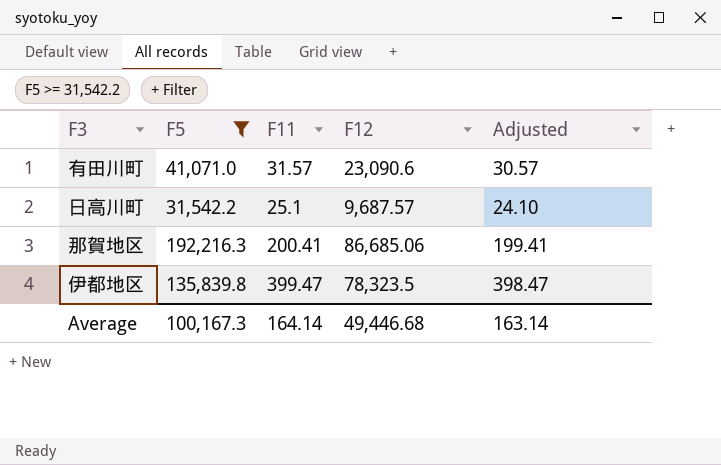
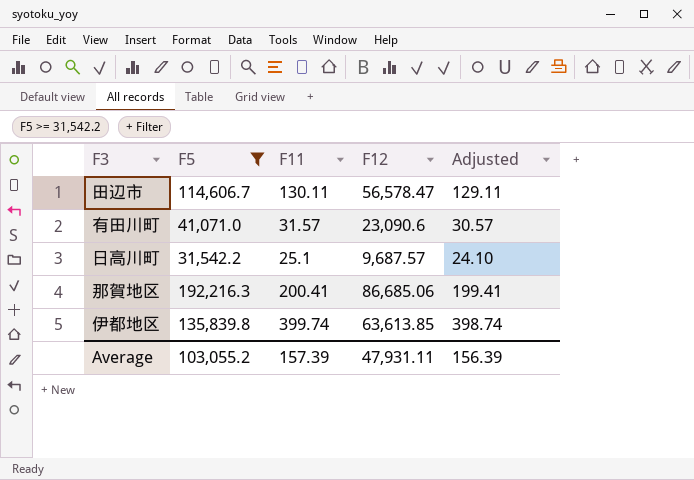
row 田辺市: none -> 114,606.7 | 130.11 | 56,578.47 | 129.11
伊都地区 | F11: 399.47 -> 399.74
伊都地区 | F12: 78,323.5 -> 63,613.85
伊都地区 | Adjusted: 398.47 -> 398.74
Average | F5: 100,167.3 -> 103,055.2
Average | F11: 164.14 -> 157.39
Average | F12: 49,446.68 -> 47,931.11
Average | Adjusted: 163.14 -> 156.39

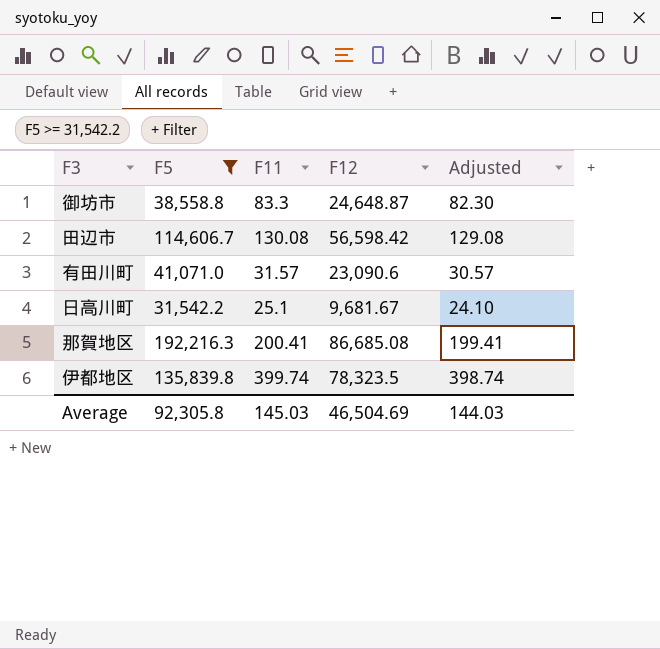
row 御坊市: none -> 38,558.8 | 83.3 | 24,648.87 | 82.30
田辺市 | F11: 130.11 -> 130.08
田辺市 | F12: 56,578.47 -> 56,598.42
田辺市 | Adjusted: 129.11 -> 129.08
日高川町 | F12: 9,687.57 -> 9,681.67
那賀地区 | F12: 86,685.06 -> 86,685.08
伊都地区 | F12: 63,613.85 -> 78,323.5
Average | F5: 103,055.2 -> 92,305.8
Average | F11: 157.39 -> 145.03
Average | F12: 47,931.11 -> 46,504.69
Average | Adjusted: 156.39 -> 144.03

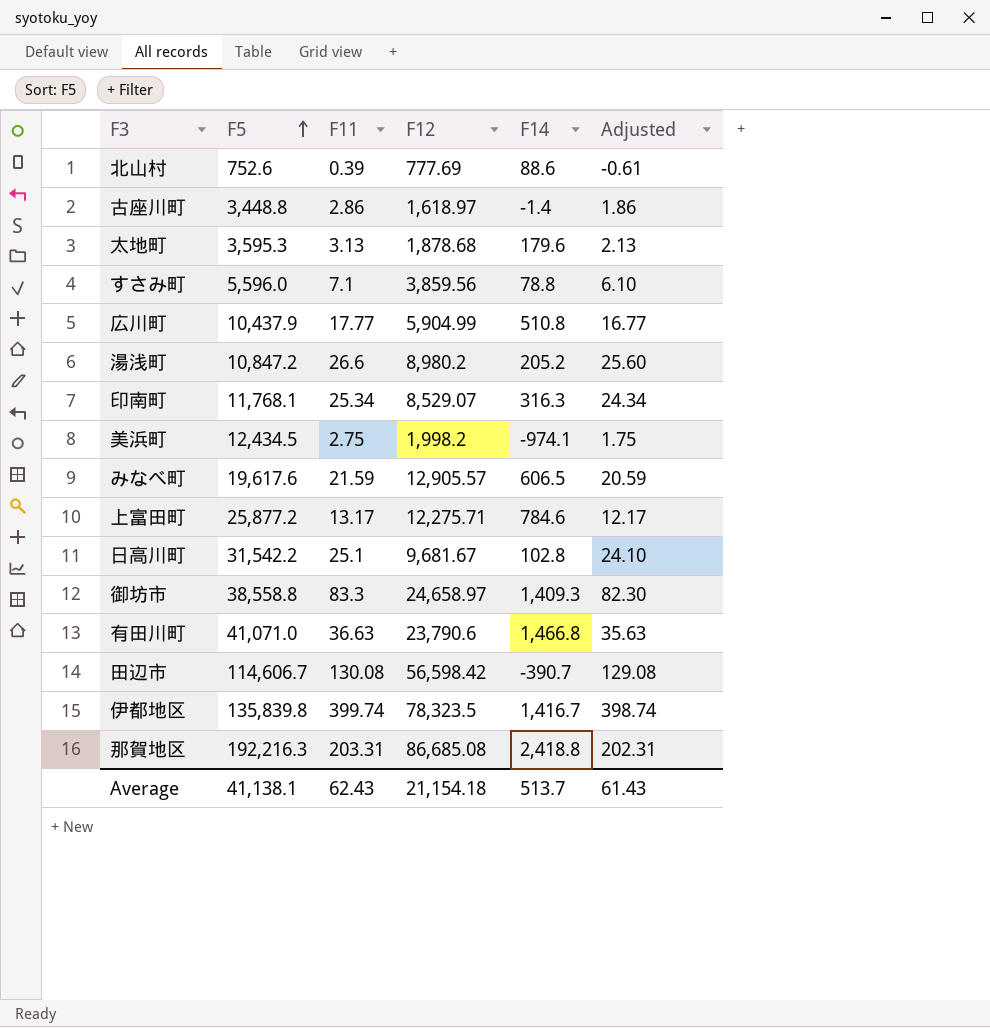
filter: F5 >= 31,542.2 -> none
row order: none -> F5 ascending
column F14 | position: none -> 5
御坊市 | F12: 24,648.87 -> 24,658.97
有田川町 | F11: 31.57 -> 36.63
有田川町 | F12: 23,090.6 -> 23,790.6
有田川町 | Adjusted: 30.57 -> 35.63
那賀地区 | F11: 200.41 -> 203.31
那賀地区 | Adjusted: 199.41 -> 202.31
Average | F5: 92,305.8 -> 41,138.1
Average | F11: 145.03 -> 62.43
Average | F12: 46,504.69 -> 21,154.18
Average | Adjusted: 144.03 -> 61.43

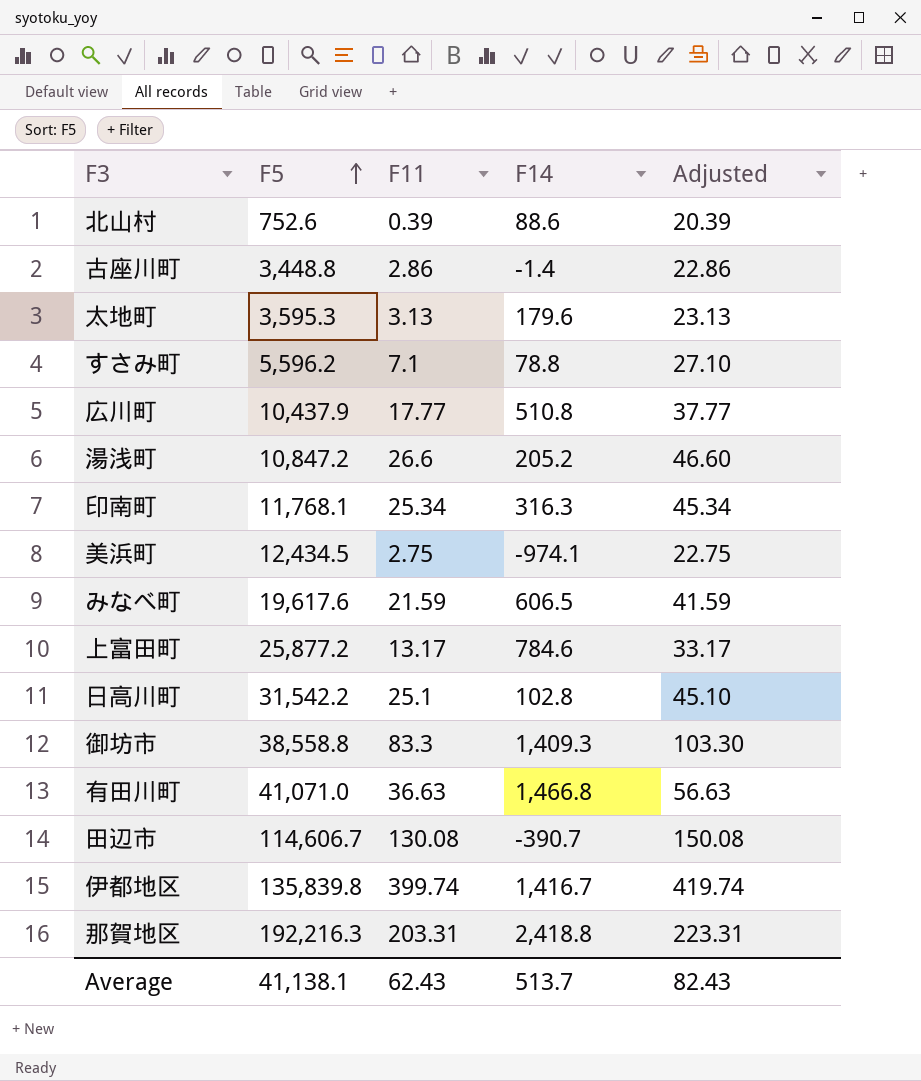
column F12 | position: 4 -> none
column Adjusted | formula: [F11] - 1 -> [F11] + 20
すさみ町 | F5: 5,596.0 -> 5,596.2
Average | Adjusted: 61.43 -> 82.43

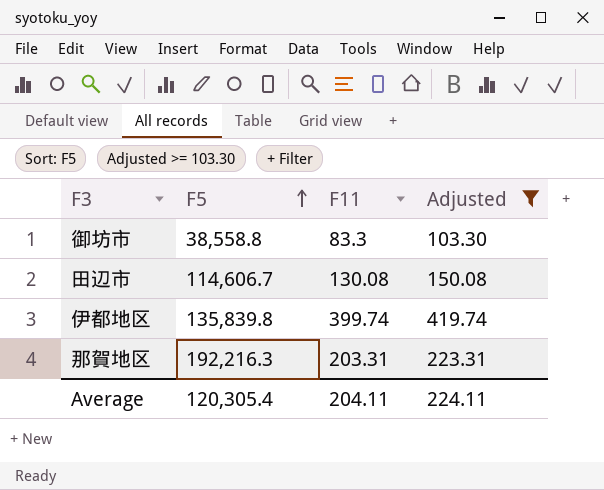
filter: none -> Adjusted >= 103.30
column F14 | position: 4 -> none
Average | F5: 41,138.1 -> 120,305.4
Average | F11: 62.43 -> 204.11
Average | Adjusted: 82.43 -> 224.11

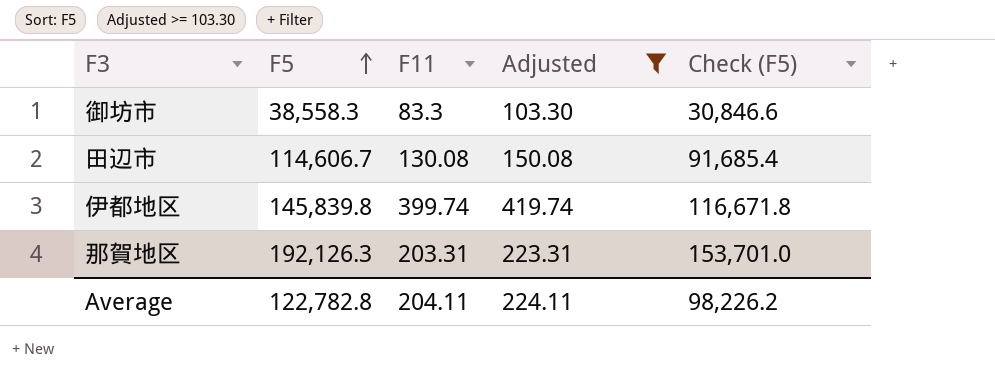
column Check (F5) | formula: none -> [F5] * 0.8
御坊市 | F5: 38,558.8 -> 38,558.3
伊都地区 | F5: 135,839.8 -> 145,839.8
那賀地区 | F5: 192,216.3 -> 192,126.3
Average | F5: 120,305.4 -> 122,782.8

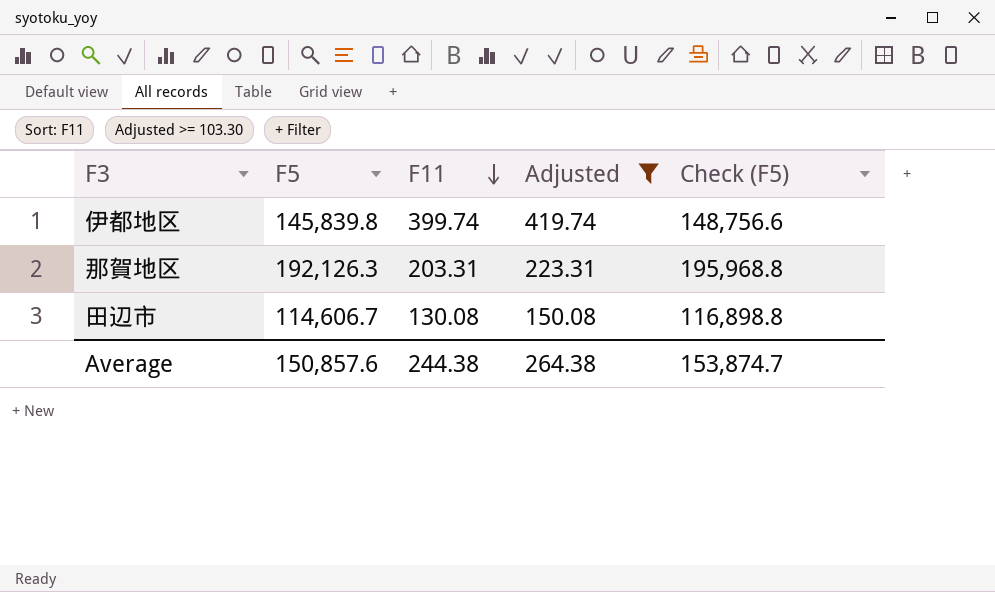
row order: F5 ascending -> F11 descending
column Check (F5) | formula: [F5] * 0.8 -> [F5] * 1.02
row 御坊市: 38,558.3 | 83.3 | 103.30 | 30,846.6 -> none
Average | F5: 122,782.8 -> 150,857.6
Average | F11: 204.11 -> 244.38
Average | Adjusted: 224.11 -> 264.38
Average | Check (F5): 98,226.2 -> 153,874.7

